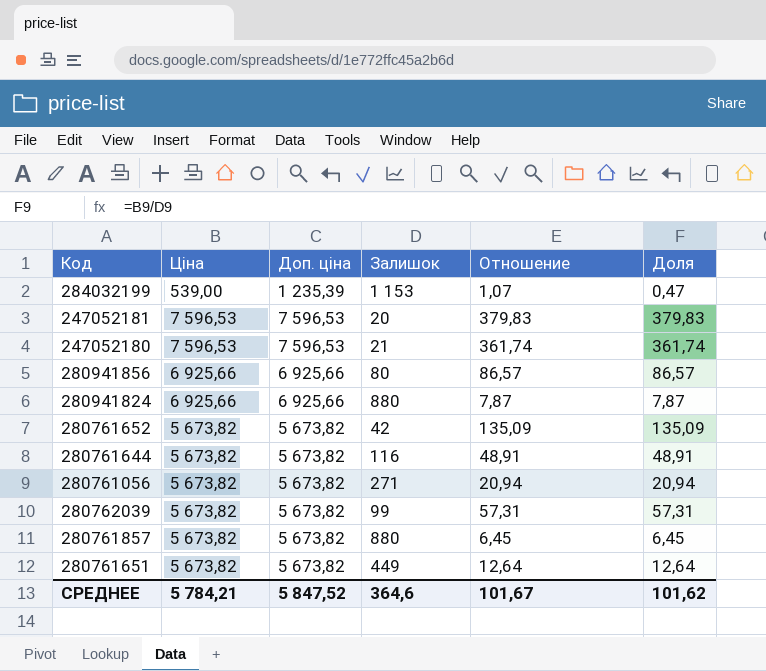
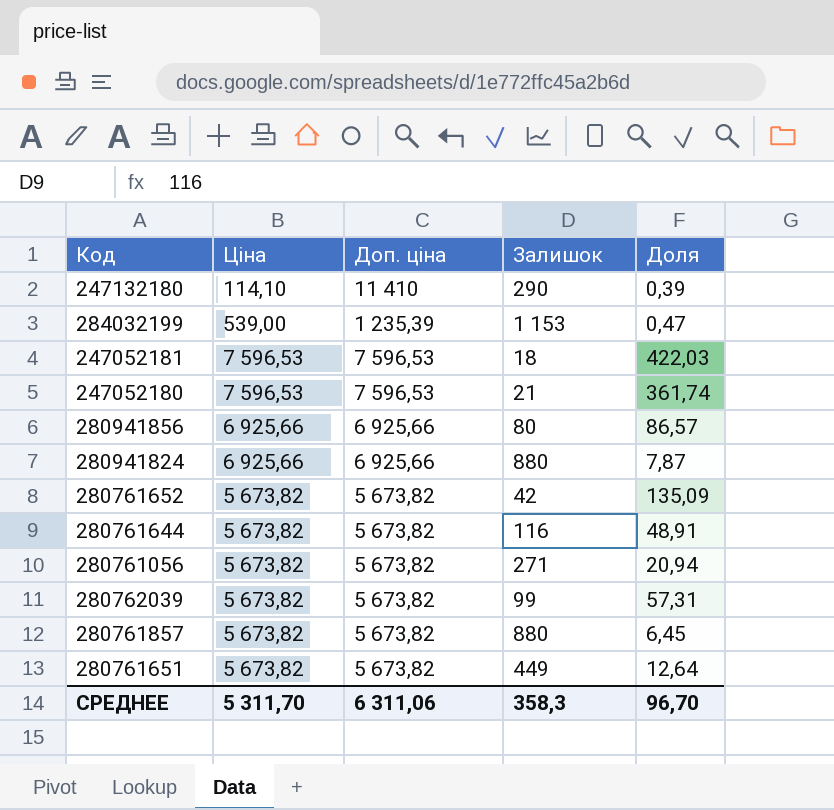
column Отношение | formula: [Доп. ціна] / [Залишок] -> none
row 247132180: none -> 114,10 | 11 410 | 290 | 0,39
247052181 | Залишок: 20 -> 18
247052181 | Доля: 379,83 -> 422,03
СРЕДНЕЕ | Ціна: 5 784,21 -> 5 311,70
СРЕДНЕЕ | Доп. ціна: 5 847,52 -> 6 311,06
СРЕДНЕЕ | Залишок: 364,6 -> 358,3
СРЕДНЕЕ | Доля: 101,62 -> 96,70

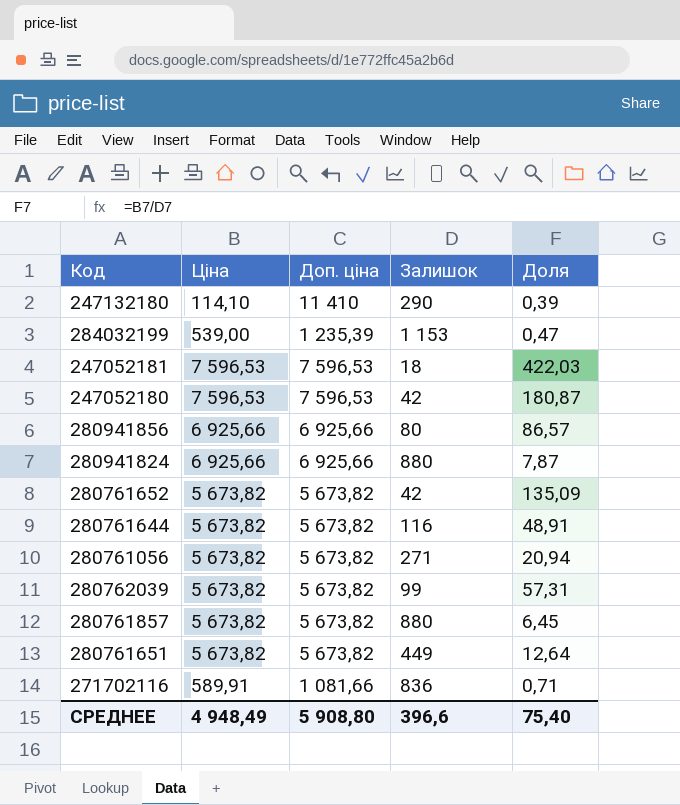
247052180 | Залишок: 21 -> 42
247052180 | Доля: 361,74 -> 180,87
row 271702116: none -> 589,91 | 1 081,66 | 836 | 0,71
СРЕДНЕЕ | Ціна: 5 311,70 -> 4 948,49
СРЕДНЕЕ | Доп. ціна: 6 311,06 -> 5 908,80
СРЕДНЕЕ | Залишок: 358,3 -> 396,6
СРЕДНЕЕ | Доля: 96,70 -> 75,40

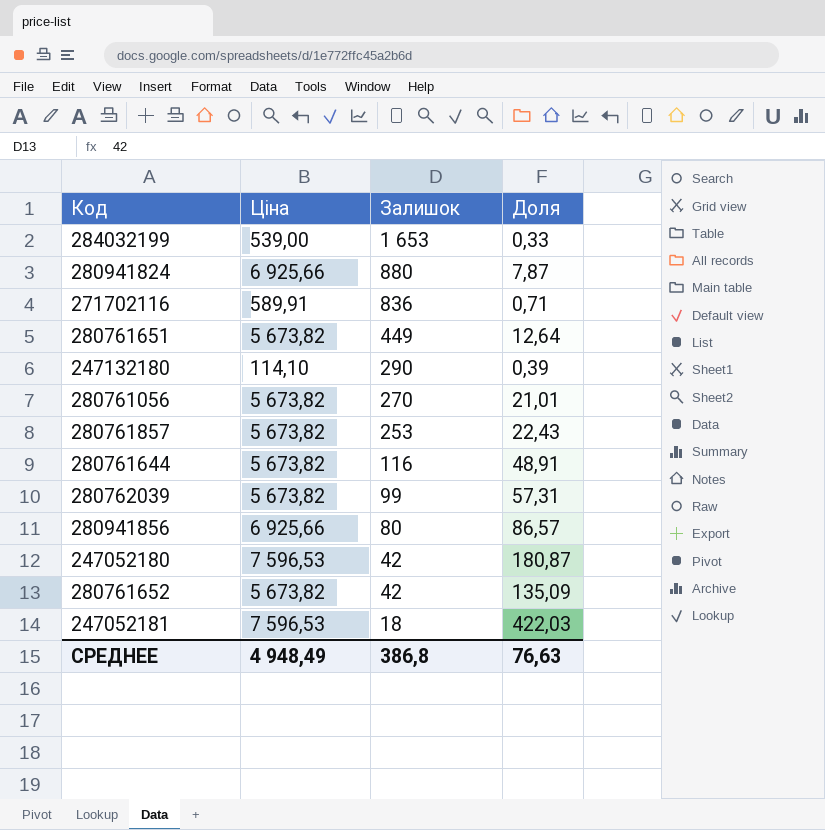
row order: none -> Залишок descending
column Доп. ціна | position: 3 -> none
284032199 | Залишок: 1 153 -> 1 653
284032199 | Доля: 0,47 -> 0,33
280761056 | Залишок: 271 -> 270
280761056 | Доля: 20,94 -> 21,01
280761857 | Залишок: 880 -> 253
280761857 | Доля: 6,45 -> 22,43
СРЕДНЕЕ | Залишок: 396,6 -> 386,8
СРЕДНЕЕ | Доля: 75,40 -> 76,63

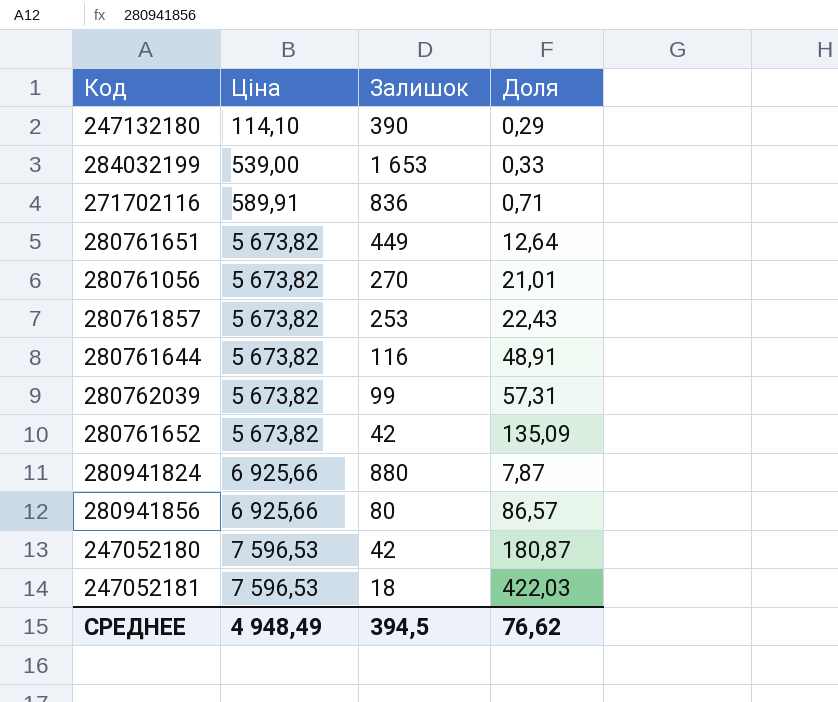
row order: Залишок descending -> Ціна ascending
247132180 | Залишок: 290 -> 390
247132180 | Доля: 0,39 -> 0,29
СРЕДНЕЕ | Залишок: 386,8 -> 394,5
СРЕДНЕЕ | Доля: 76,63 -> 76,62

